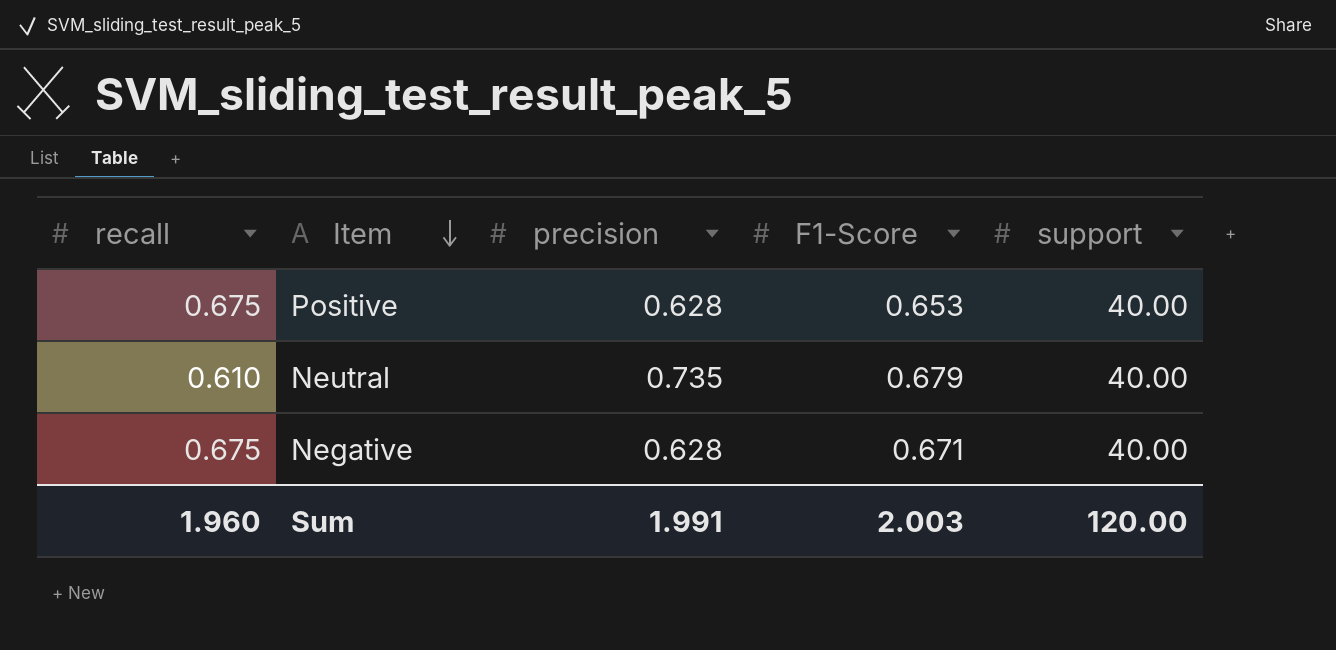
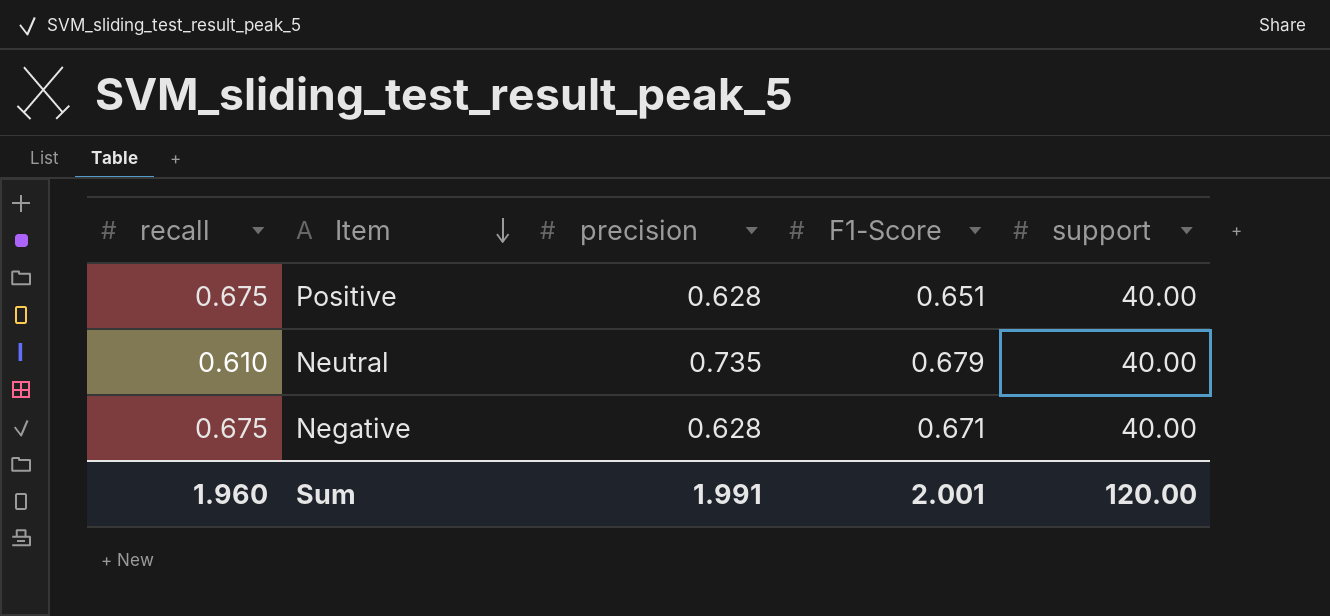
Positive | F1-Score: 0.653 -> 0.651
Sum | F1-Score: 2.003 -> 2.001

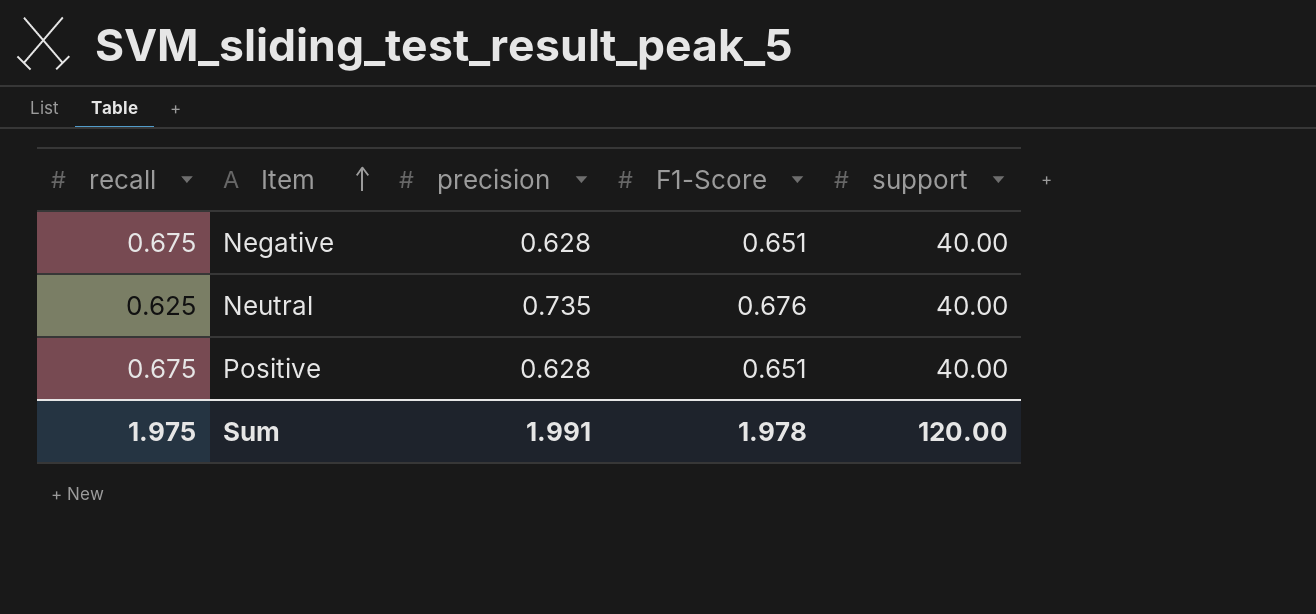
row order: Item descending -> Item ascending
Negative | F1-Score: 0.671 -> 0.651
Neutral | recall: 0.610 -> 0.625
Neutral | F1-Score: 0.679 -> 0.676
Sum | recall: 1.960 -> 1.975
Sum | F1-Score: 2.001 -> 1.978

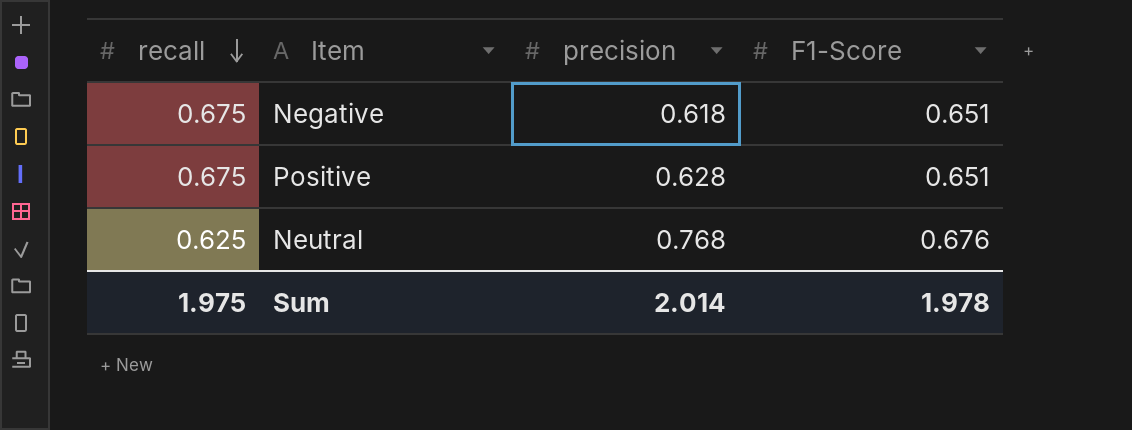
row order: Item ascending -> recall descending
column support | position: 5 -> none
Negative | precision: 0.628 -> 0.618
Neutral | precision: 0.735 -> 0.768
Sum | precision: 1.991 -> 2.014

